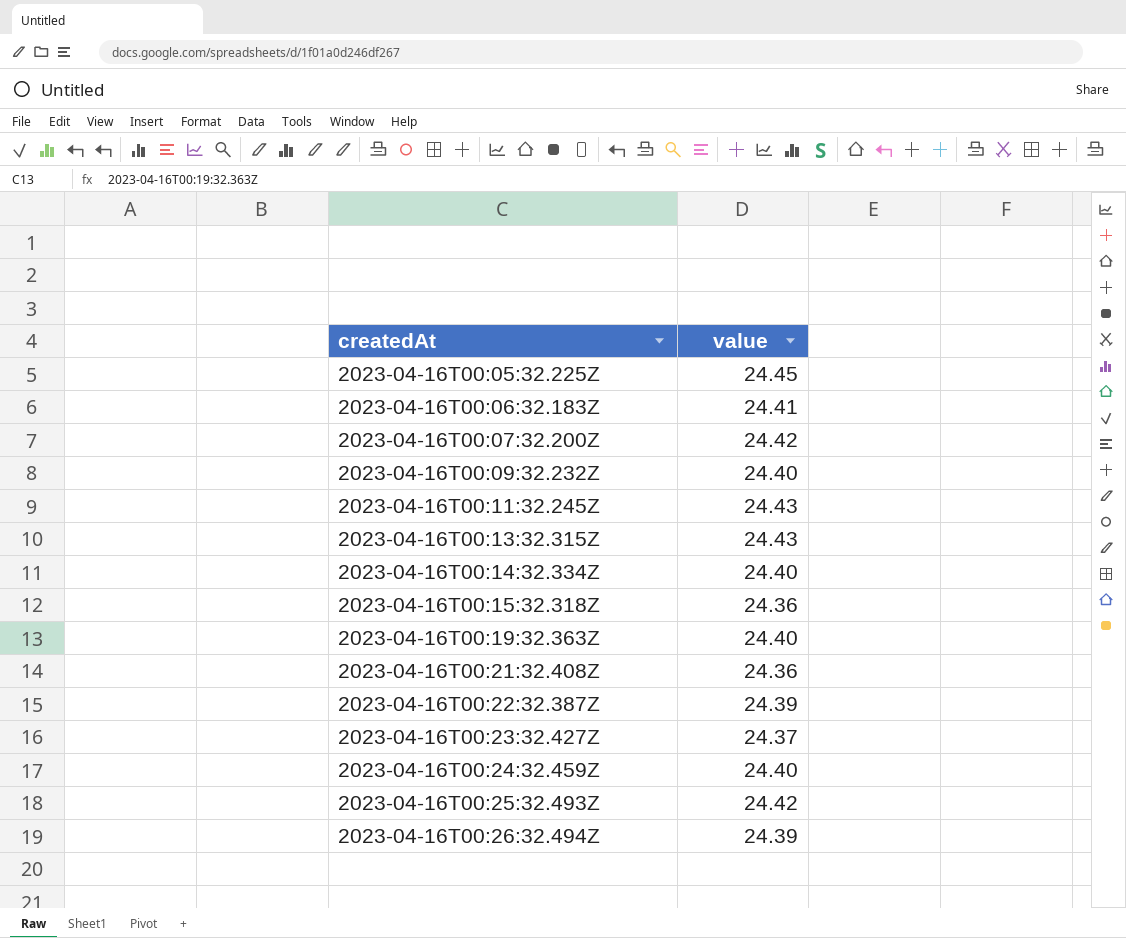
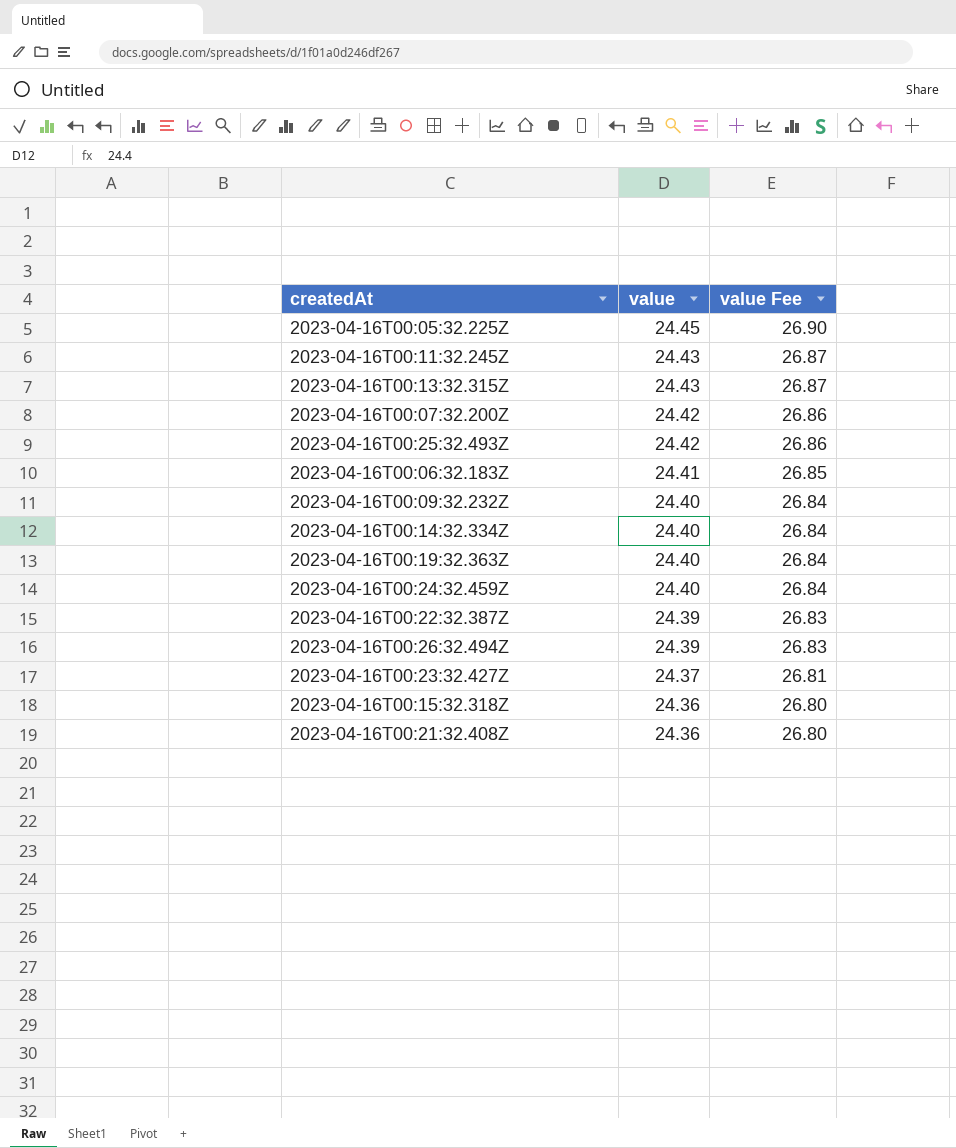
row order: createdAt ascending -> value descending
column value Fee | formula: none -> [value] * 1.1

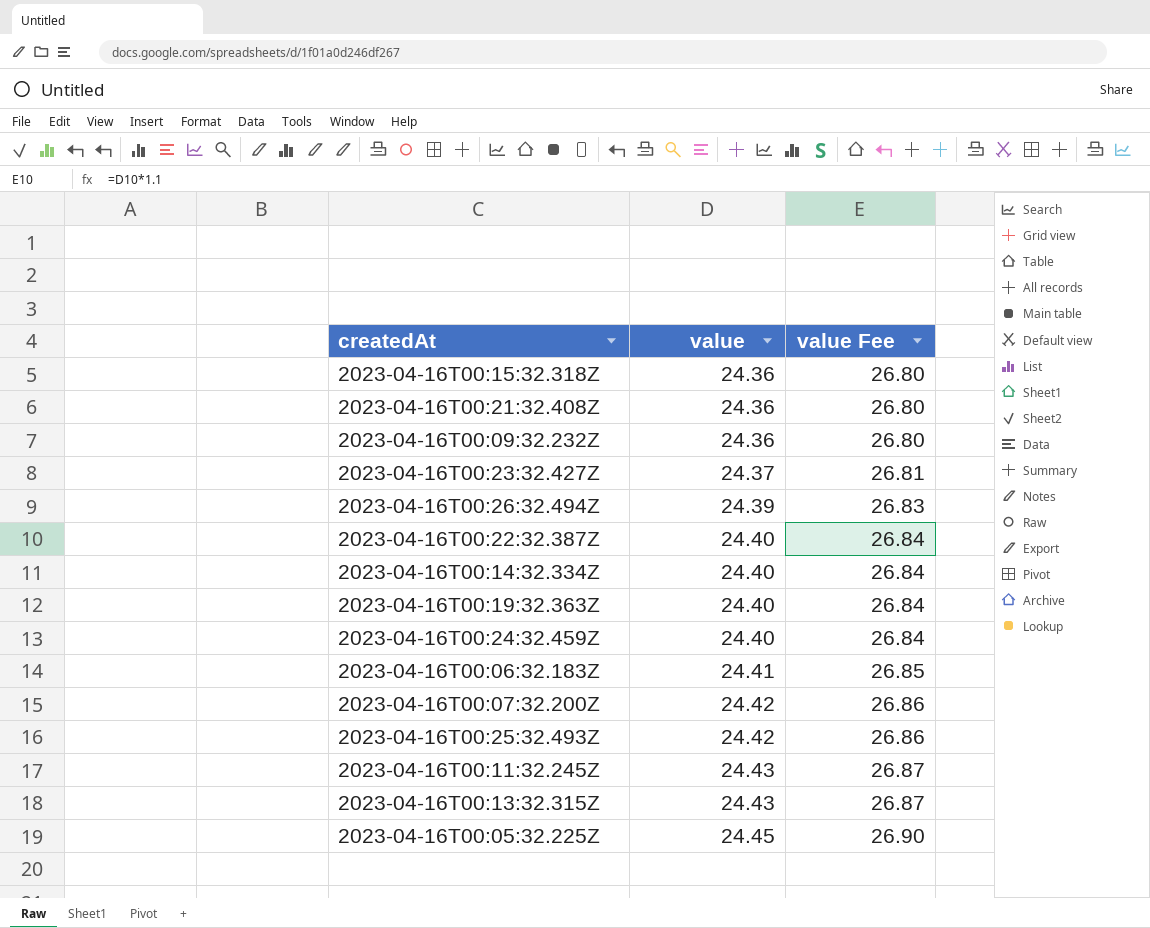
row order: value descending -> value ascending
2023-04-16T00:09:32.232Z | value: 24.40 -> 24.36
2023-04-16T00:09:32.232Z | value Fee: 26.84 -> 26.80
2023-04-16T00:22:32.387Z | value: 24.39 -> 24.40
2023-04-16T00:22:32.387Z | value Fee: 26.83 -> 26.84

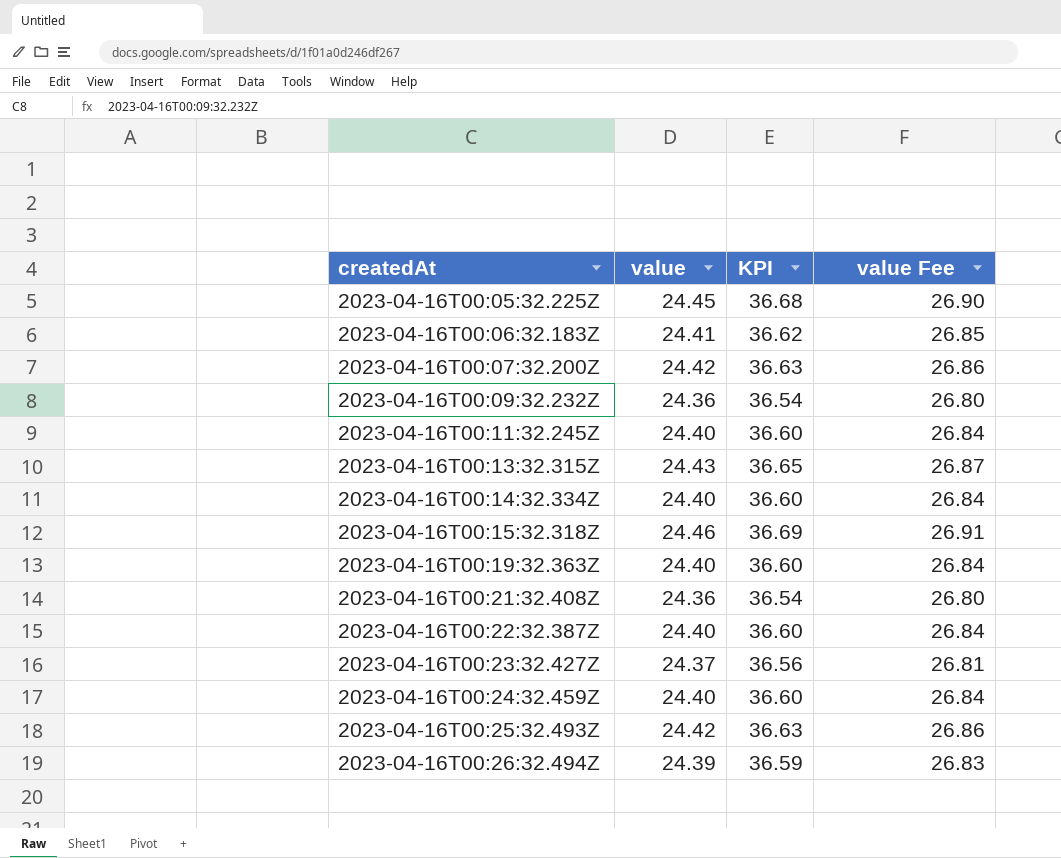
row order: value ascending -> createdAt ascending
column KPI | formula: none -> [value] * 1.5
2023-04-16T00:11:32.245Z | value: 24.43 -> 24.40
2023-04-16T00:11:32.245Z | value Fee: 26.87 -> 26.84
2023-04-16T00:15:32.318Z | value: 24.36 -> 24.46
2023-04-16T00:15:32.318Z | value Fee: 26.80 -> 26.91

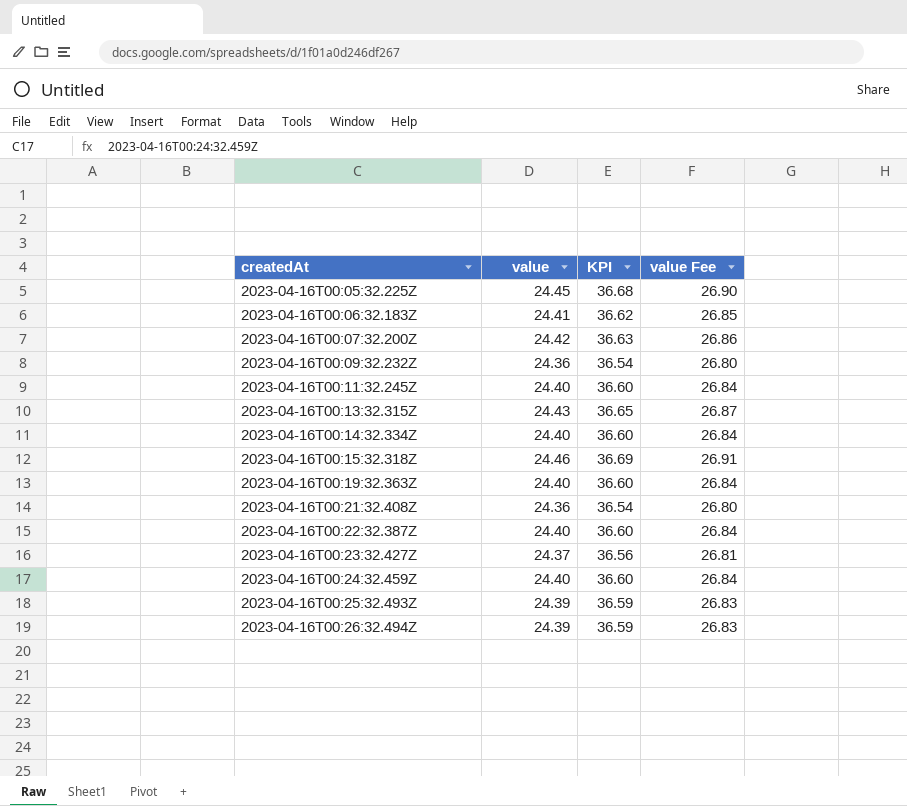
2023-04-16T00:25:32.493Z | value: 24.42 -> 24.39
2023-04-16T00:25:32.493Z | KPI: 36.63 -> 36.59
2023-04-16T00:25:32.493Z | value Fee: 26.86 -> 26.83

